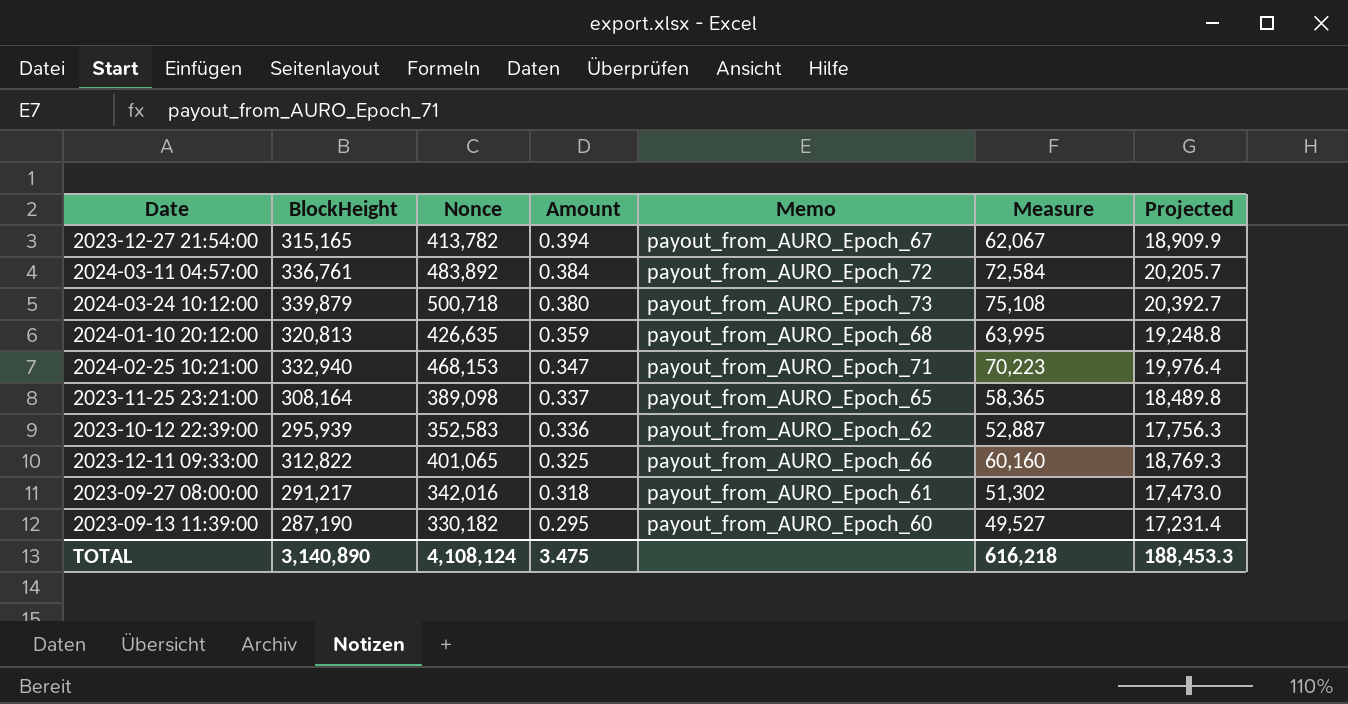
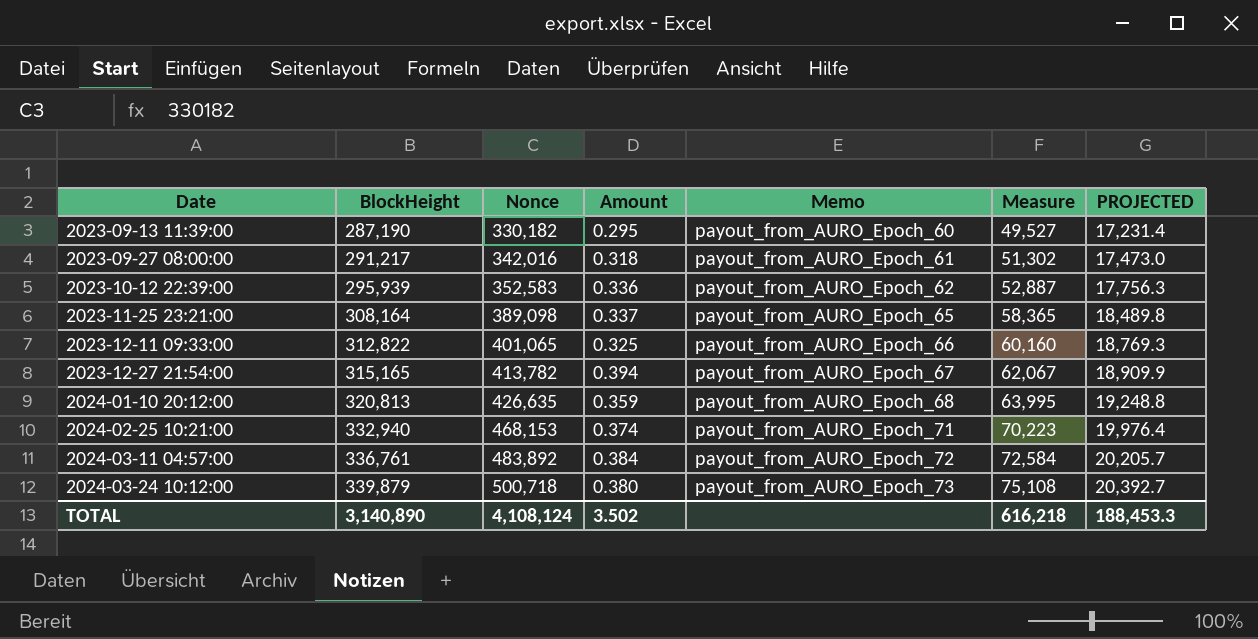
row order: Amount descending -> Date ascending
column name: Projected -> PROJECTED
2024-02-25 10:21:00 | Amount: 0.347 -> 0.374
TOTAL | Amount: 3.475 -> 3.502

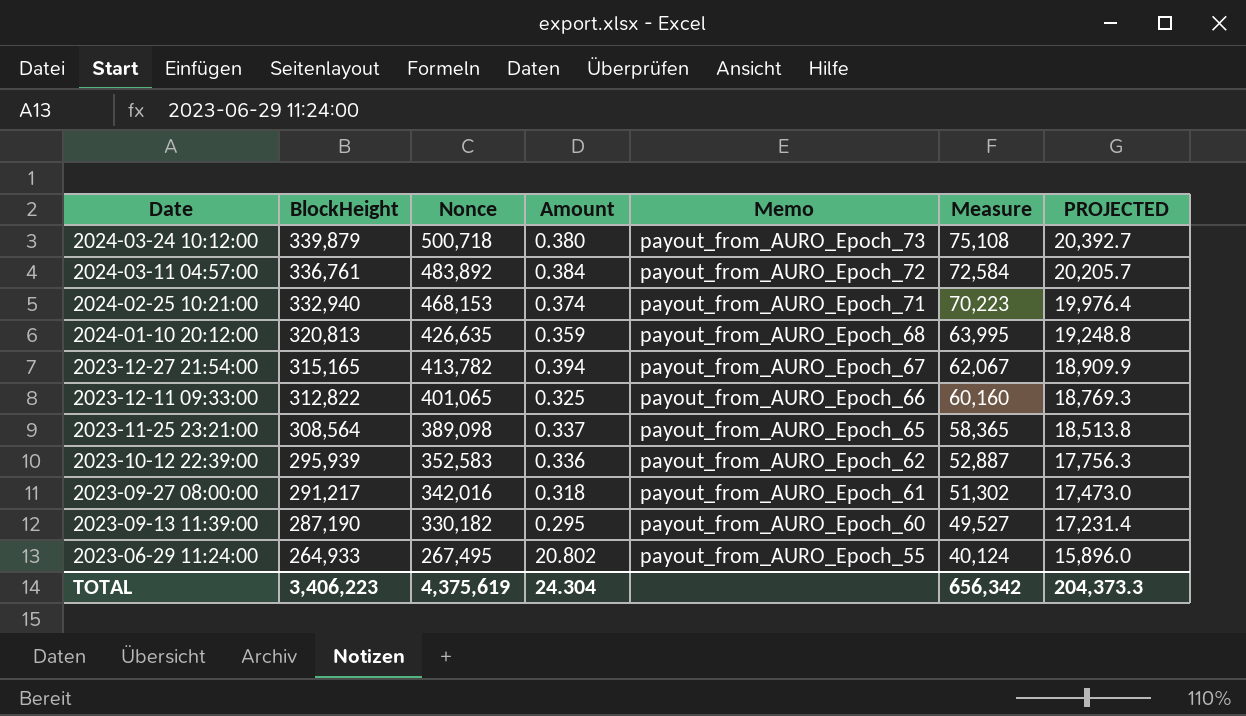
row order: Date ascending -> Date descending
2023-11-25 23:21:00 | BlockHeight: 308,164 -> 308,564
2023-11-25 23:21:00 | PROJECTED: 18,489.8 -> 18,513.8
row 2023-06-29 11:24:00: none -> 264,933 | 267,495 | 20.802 | payout_from_AURO_Epoch_55 | 40,124 | 15,896.0
TOTAL | BlockHeight: 3,140,890 -> 3,406,223
TOTAL | Nonce: 4,108,124 -> 4,375,619
TOTAL | Amount: 3.502 -> 24.304
TOTAL | Measure: 616,218 -> 656,342
TOTAL | PROJECTED: 188,453.3 -> 204,373.3

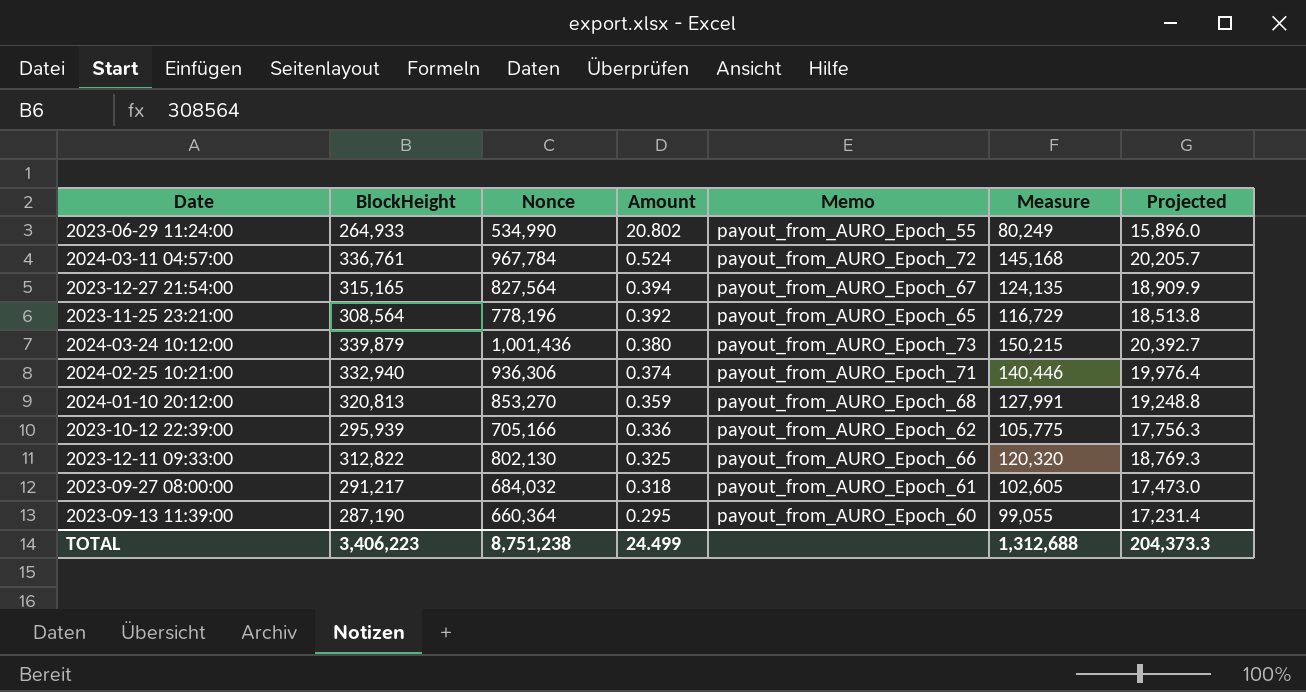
row order: Date descending -> Amount descending
column name: PROJECTED -> Projected
2023-06-29 11:24:00 | Nonce: 267,495 -> 534,990
2023-06-29 11:24:00 | Measure: 40,124 -> 80,249
2024-03-11 04:57:00 | Nonce: 483,892 -> 967,784
2024-03-11 04:57:00 | Amount: 0.384 -> 0.524
2024-03-11 04:57:00 | Measure: 72,584 -> 145,168
2023-12-27 21:54:00 | Nonce: 413,782 -> 827,564
2023-12-27 21:54:00 | Measure: 62,067 -> 124,135
2023-11-25 23:21:00 | Nonce: 389,098 -> 778,196
2023-11-25 23:21:00 | Amount: 0.337 -> 0.392
2023-11-25 23:21:00 | Measure: 58,365 -> 116,729
2024-03-24 10:12:00 | Nonce: 500,718 -> 1,001,436
2024-03-24 10:12:00 | Measure: 75,108 -> 150,215
2024-02-25 10:21:00 | Nonce: 468,153 -> 936,306
2024-02-25 10:21:00 | Measure: 70,223 -> 140,446
2024-01-10 20:12:00 | Nonce: 426,635 -> 853,270
2024-01-10 20:12:00 | Measure: 63,995 -> 127,991
2023-10-12 22:39:00 | Nonce: 352,583 -> 705,166
2023-10-12 22:39:00 | Measure: 52,887 -> 105,775
2023-12-11 09:33:00 | Nonce: 401,065 -> 802,130
2023-12-11 09:33:00 | Measure: 60,160 -> 120,320
2023-09-27 08:00:00 | Nonce: 342,016 -> 684,032
2023-09-27 08:00:00 | Measure: 51,302 -> 102,605
2023-09-13 11:39:00 | Nonce: 330,182 -> 660,364
2023-09-13 11:39:00 | Measure: 49,527 -> 99,055
TOTAL | Nonce: 4,375,619 -> 8,751,238
TOTAL | Amount: 24.304 -> 24.499
TOTAL | Measure: 656,342 -> 1,312,688

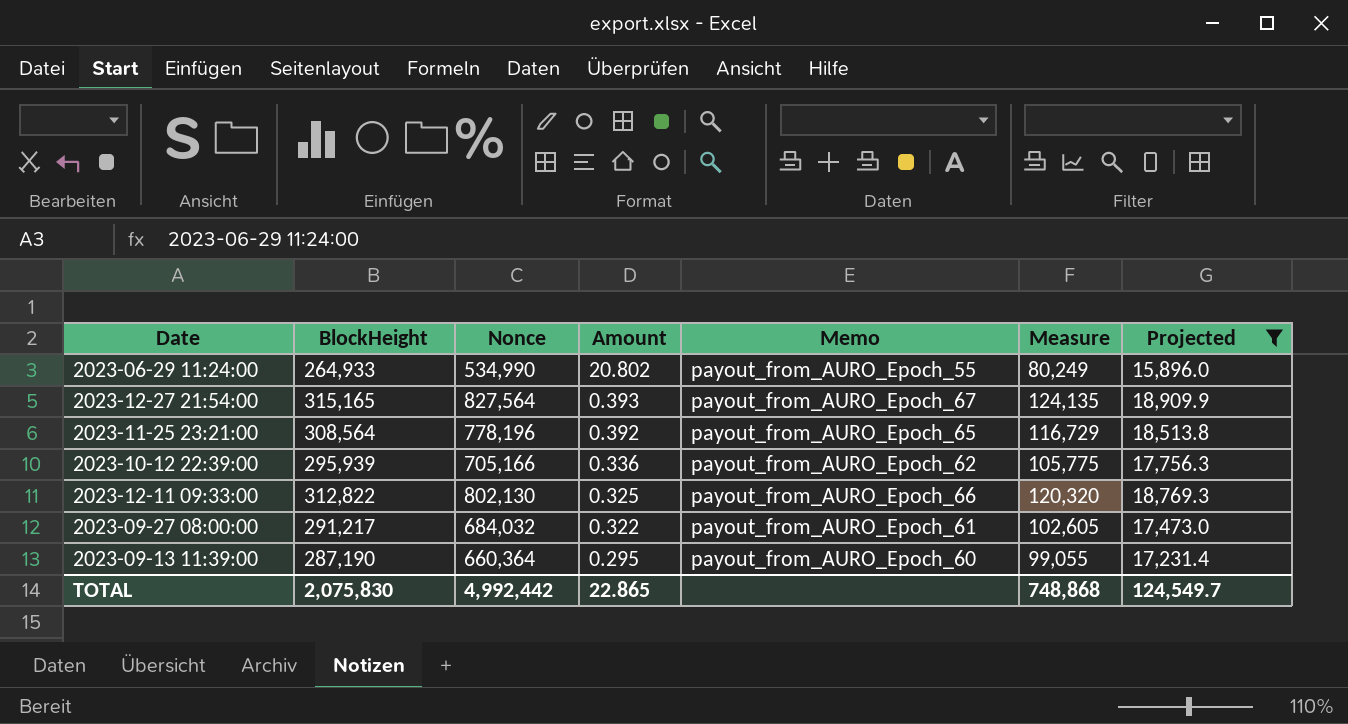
filter: none -> Projected <= 18,909.9
2023-12-27 21:54:00 | Amount: 0.394 -> 0.393
2023-09-27 08:00:00 | Amount: 0.318 -> 0.322
TOTAL | BlockHeight: 3,406,223 -> 2,075,830
TOTAL | Nonce: 8,751,238 -> 4,992,442
TOTAL | Amount: 24.499 -> 22.865
TOTAL | Measure: 1,312,688 -> 748,868
TOTAL | Projected: 204,373.3 -> 124,549.7

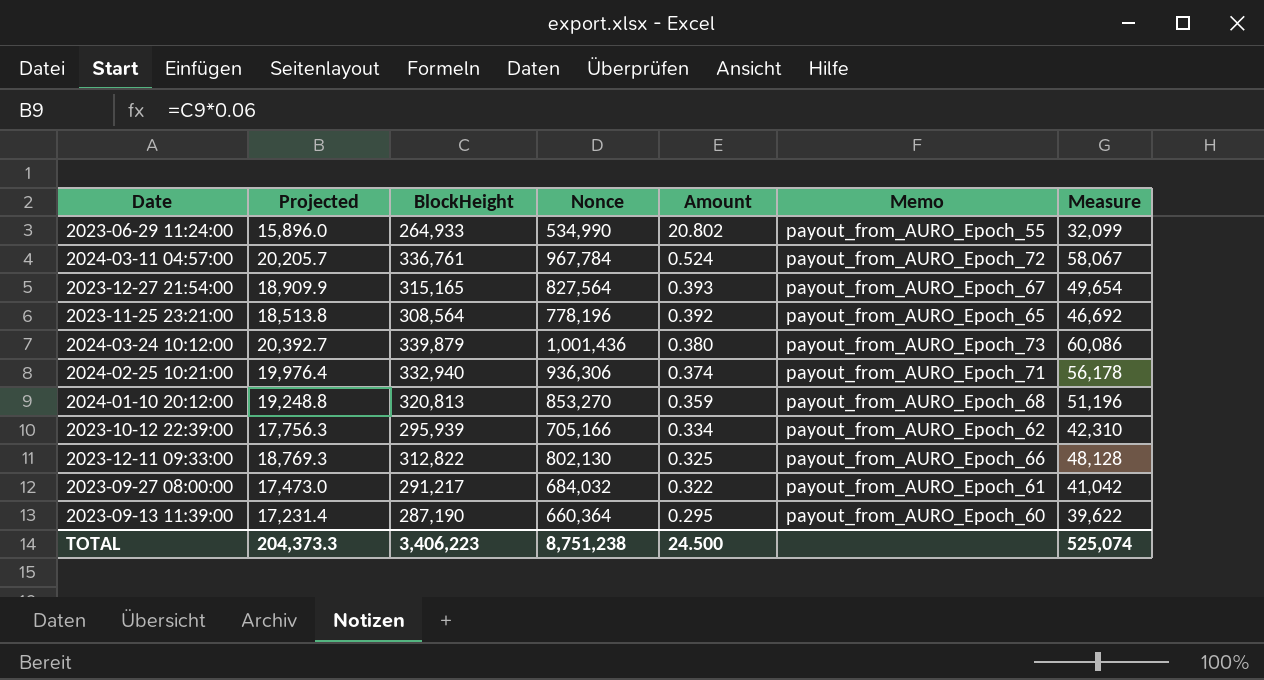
filter: Projected <= 18,909.9 -> none
column Projected | position: 7 -> 2
column Measure | formula: [Nonce] * 0.15 -> [Nonce] * 0.06
2023-10-12 22:39:00 | Amount: 0.336 -> 0.334
TOTAL | Projected: 124,549.7 -> 204,373.3
TOTAL | BlockHeight: 2,075,830 -> 3,406,223
TOTAL | Nonce: 4,992,442 -> 8,751,238
TOTAL | Amount: 22.865 -> 24.500
TOTAL | Measure: 748,868 -> 525,074

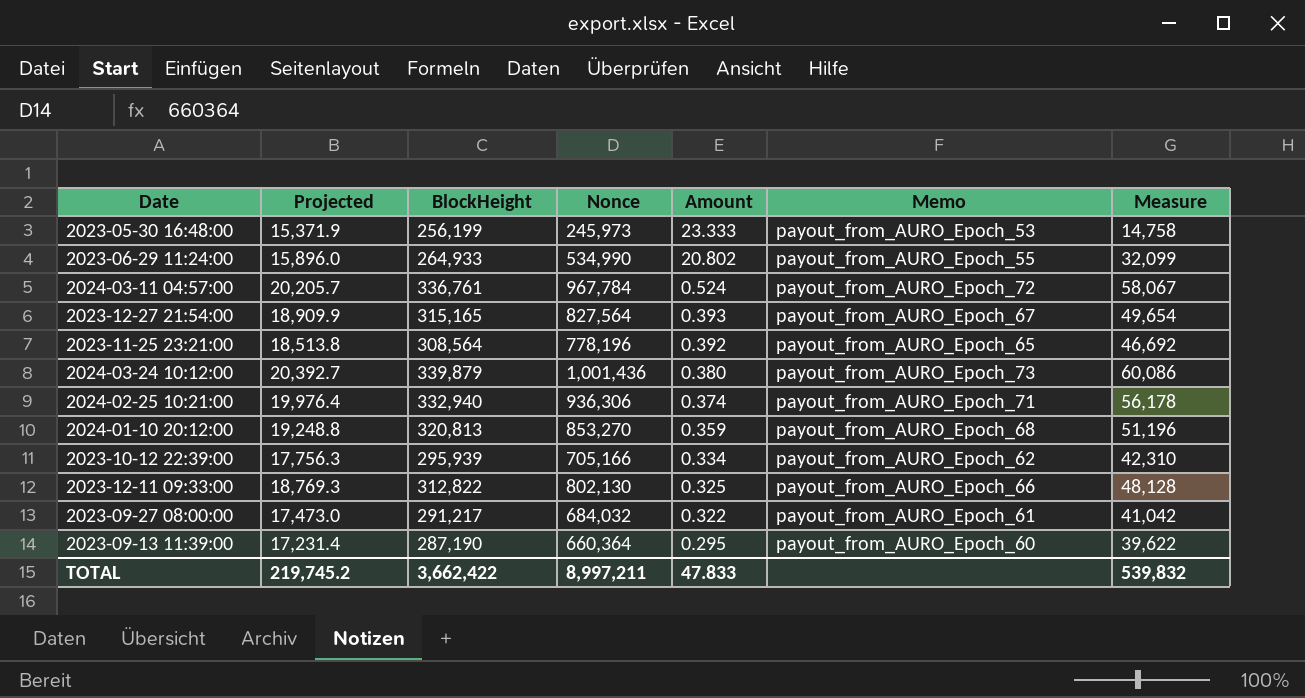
row 2023-05-30 16:48:00: none -> 15,371.9 | 256,199 | 245,973 | 23.333 | payout_from_AURO_Epoch_53 | 14,758
TOTAL | Projected: 204,373.3 -> 219,745.2
TOTAL | BlockHeight: 3,406,223 -> 3,662,422
TOTAL | Nonce: 8,751,238 -> 8,997,211
TOTAL | Amount: 24.500 -> 47.833
TOTAL | Measure: 525,074 -> 539,832

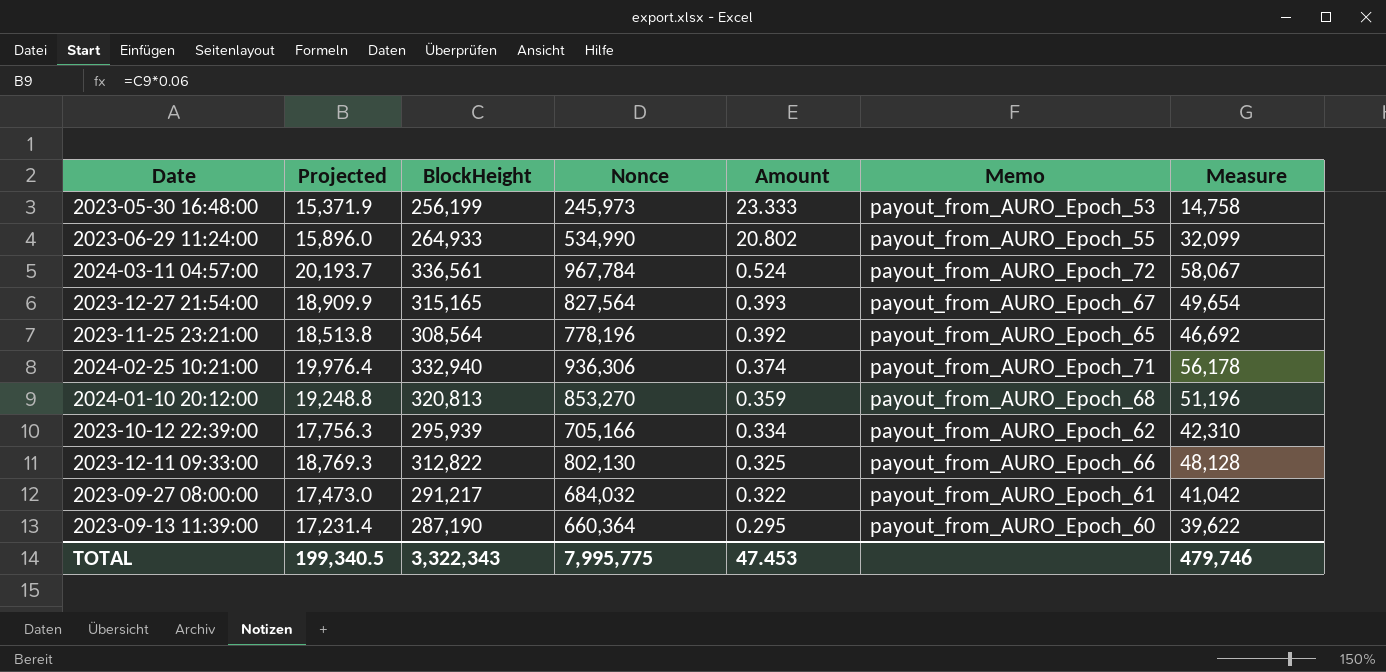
row 2024-03-24 10:12:00: 20,392.7 | 339,879 | 1,001,436 | 0.380 | payout_from_AURO_Epoch_73 | 60,086 -> none
2024-03-11 04:57:00 | Projected: 20,205.7 -> 20,193.7
2024-03-11 04:57:00 | BlockHeight: 336,761 -> 336,561
TOTAL | Projected: 219,745.2 -> 199,340.5
TOTAL | BlockHeight: 3,662,422 -> 3,322,343
TOTAL | Nonce: 8,997,211 -> 7,995,775
TOTAL | Amount: 47.833 -> 47.453
TOTAL | Measure: 539,832 -> 479,746

